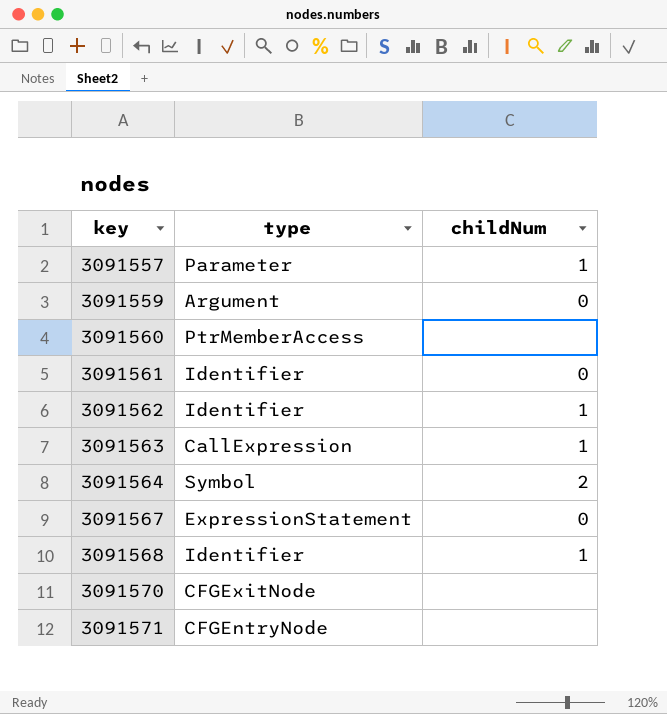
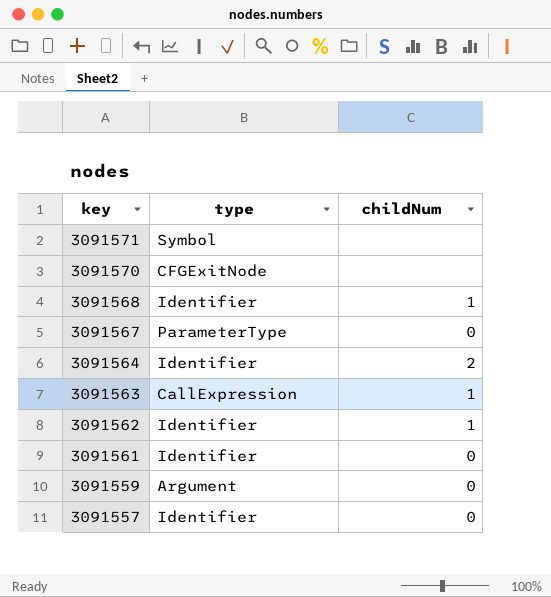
row order: key ascending -> key descending
row 3091560: PtrMemberAccess | none -> none
3091571 | type: CFGEntryNode -> Symbol
3091567 | type: ExpressionStatement -> ParameterType
3091564 | type: Symbol -> Identifier
3091557 | type: Parameter -> Identifier
3091557 | childNum: 1 -> 0

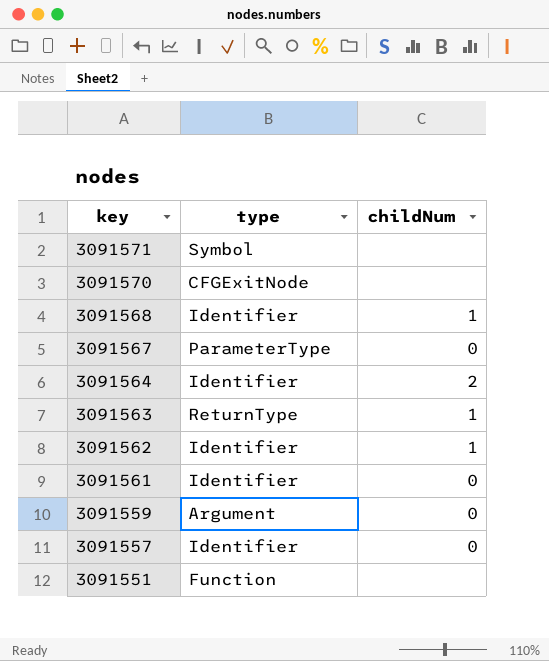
3091563 | type: CallExpression -> ReturnType
row 3091551: none -> Function | none

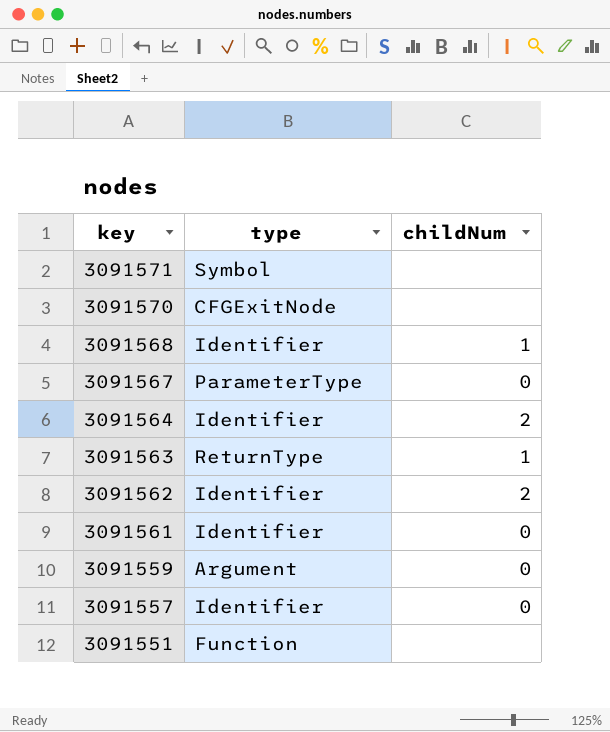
3091562 | childNum: 1 -> 2

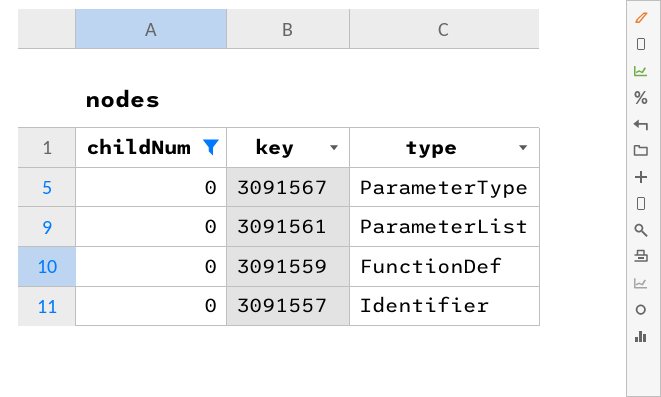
filter: none -> childNum = 0
column childNum | position: 3 -> 1
3091561 | type: Identifier -> ParameterList
3091559 | type: Argument -> FunctionDef

